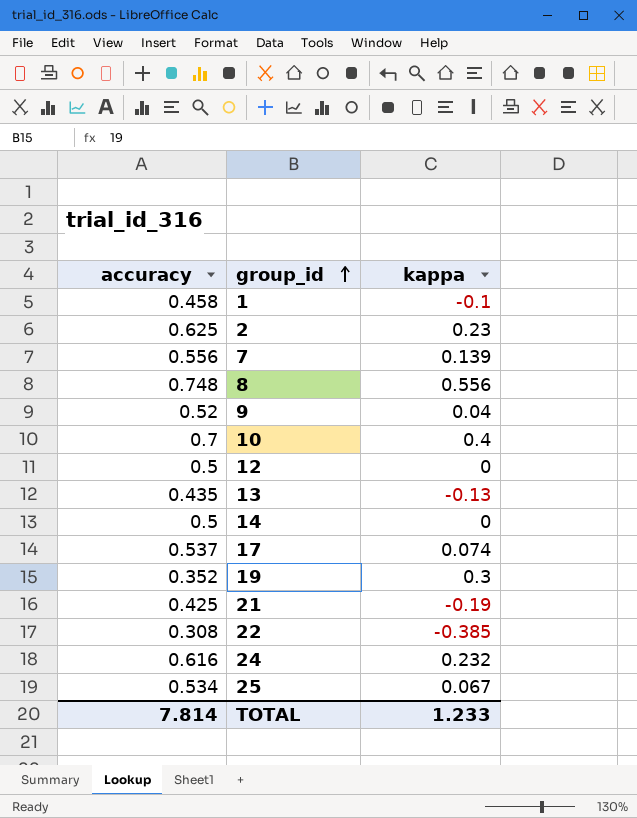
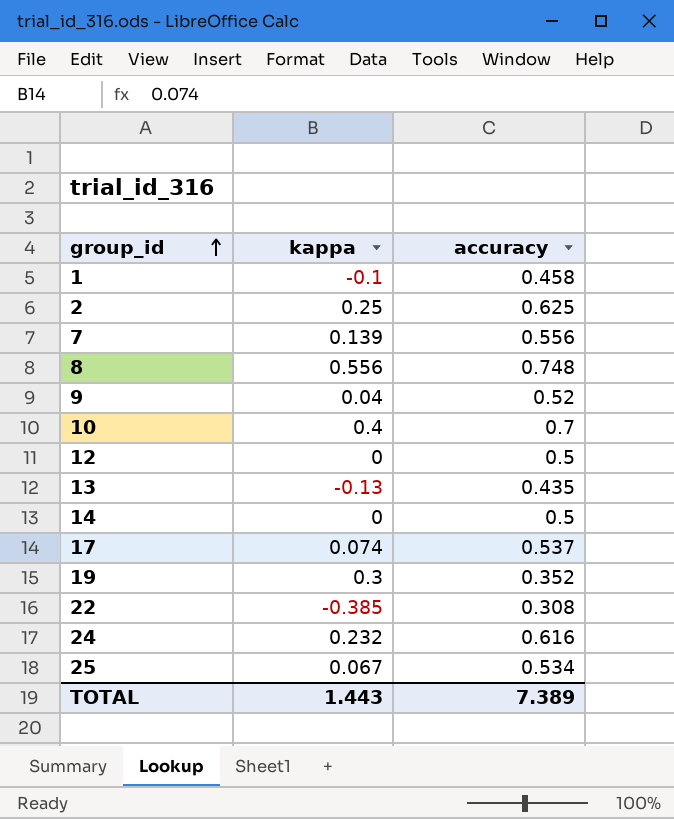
column accuracy | position: 1 -> 3
row 21: 0.425 | -0.19 -> none
2 | kappa: 0.23 -> 0.25
TOTAL | kappa: 1.233 -> 1.443
TOTAL | accuracy: 7.814 -> 7.389

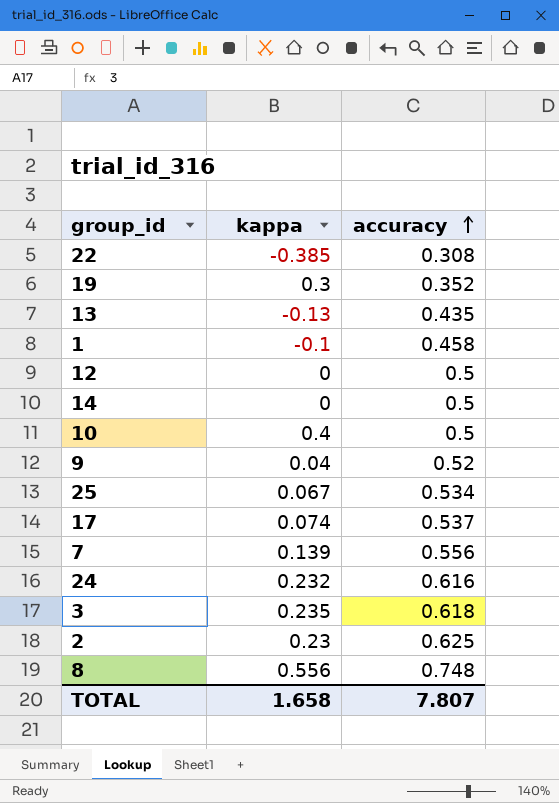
row order: group_id ascending -> accuracy ascending
10 | accuracy: 0.7 -> 0.5
row 3: none -> 0.235 | 0.618
2 | kappa: 0.25 -> 0.23
TOTAL | kappa: 1.443 -> 1.658
TOTAL | accuracy: 7.389 -> 7.807

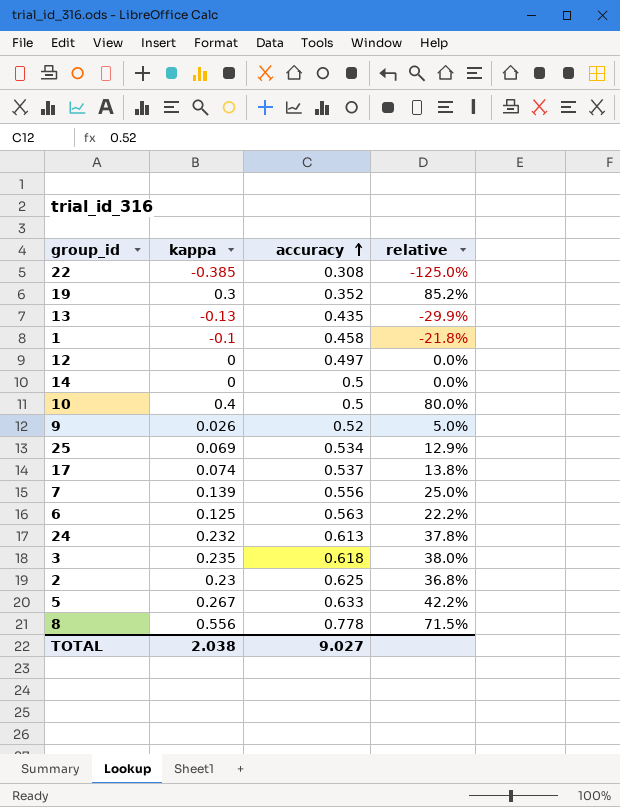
column relative | formula: none -> [kappa] / [accuracy]
12 | accuracy: 0.5 -> 0.497
9 | kappa: 0.04 -> 0.026
25 | kappa: 0.067 -> 0.069
row 6: none -> 0.125 | 0.563 | 22.2%
24 | accuracy: 0.616 -> 0.613
row 5: none -> 0.267 | 0.633 | 42.2%
8 | accuracy: 0.748 -> 0.778
TOTAL | kappa: 1.658 -> 2.038
TOTAL | accuracy: 7.807 -> 9.027

